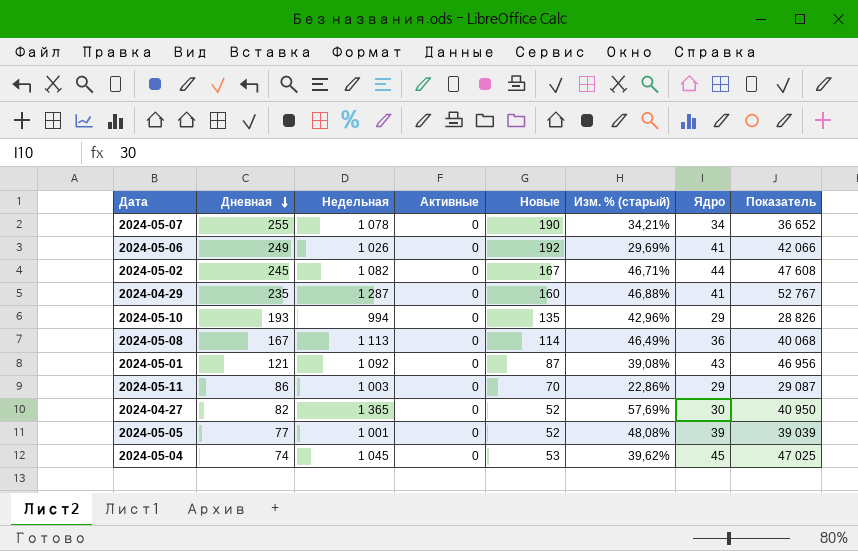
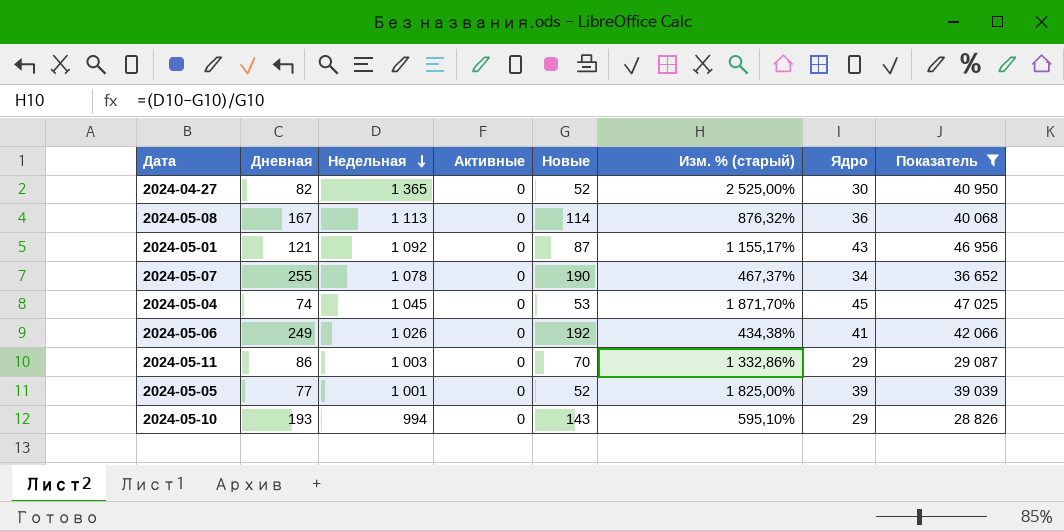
filter: none -> Показатель <= 47 025
row order: Дневная descending -> Недельная descending
column Изм. % (старый) | formula: ([Дневная] - [Новые]) / [Новые] -> ([Недельная] - [Новые]) / [Новые]
2024-05-10 | Новые: 135 -> 143

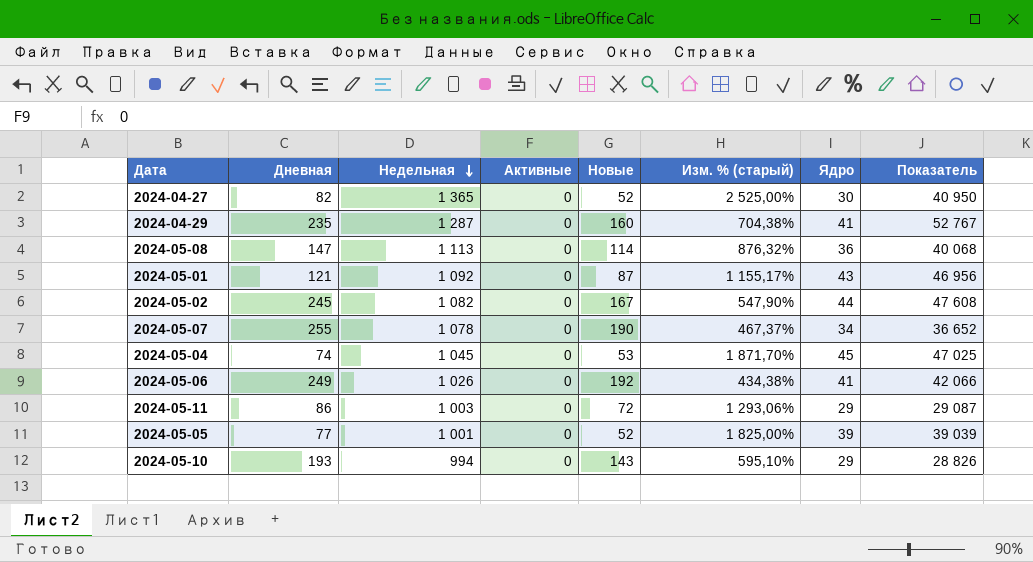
filter: Показатель <= 47 025 -> none
2024-05-08 | Дневная: 167 -> 147
2024-05-11 | Новые: 70 -> 72
2024-05-11 | Изм. % (старый): 1 332,86% -> 1 293,06%

